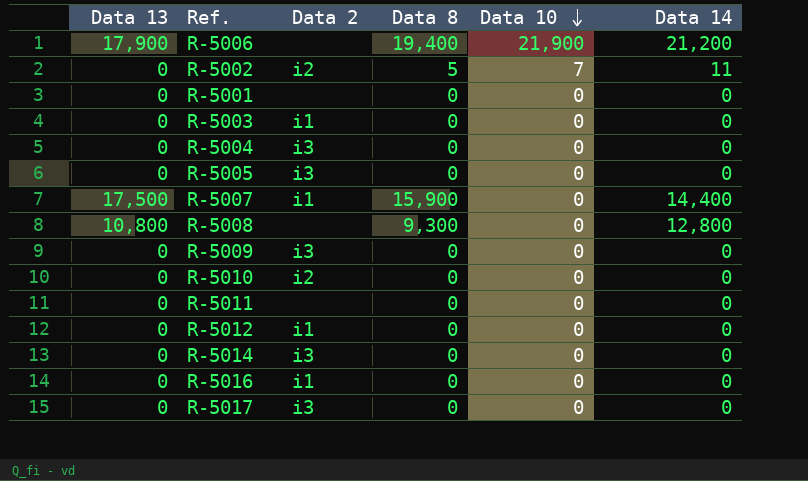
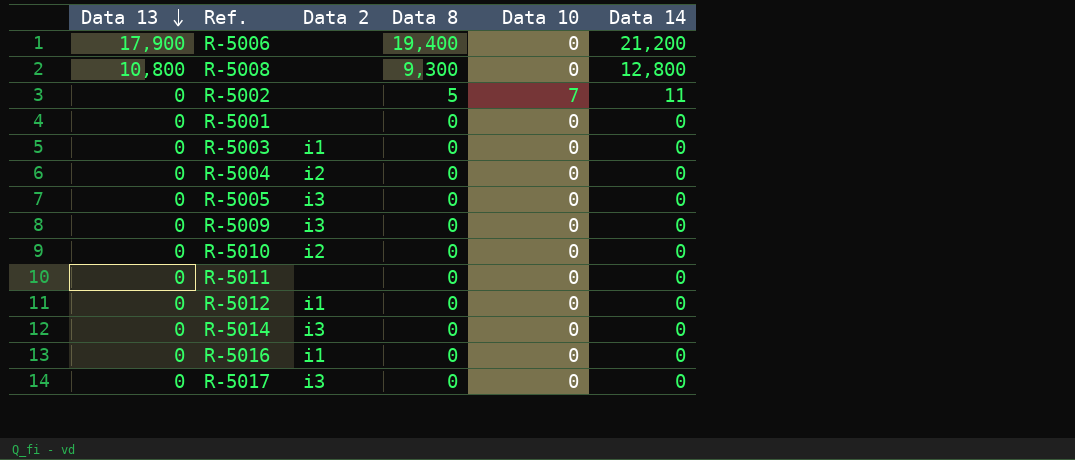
row order: Data 10 descending -> Data 13 descending
row R-5007: 17,500 | i1 | 15,900 | 0 | 14,400 -> none
R-5006 | Data 10: 21,900 -> 0
R-5002 | Data 2: i2 -> none
R-5004 | Data 2: i3 -> i2

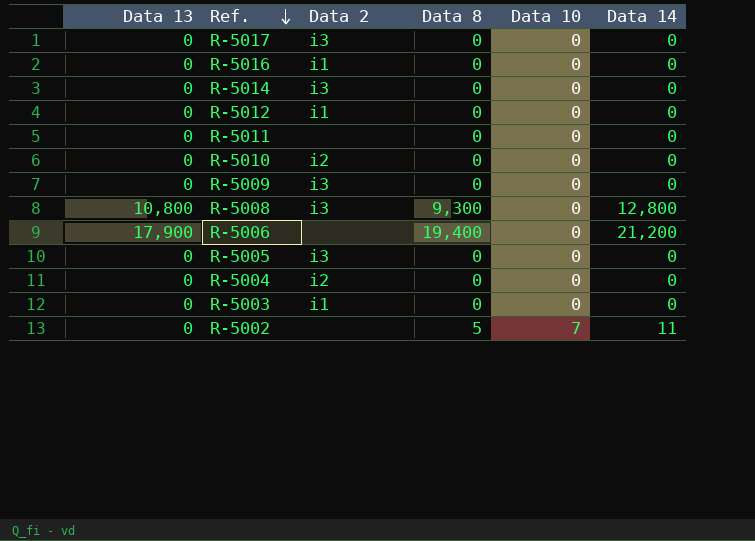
row order: Data 13 descending -> Ref. descending
row R-5001: 0 | none | 0 | 0 | 0 -> none
R-5008 | Data 2: none -> i3

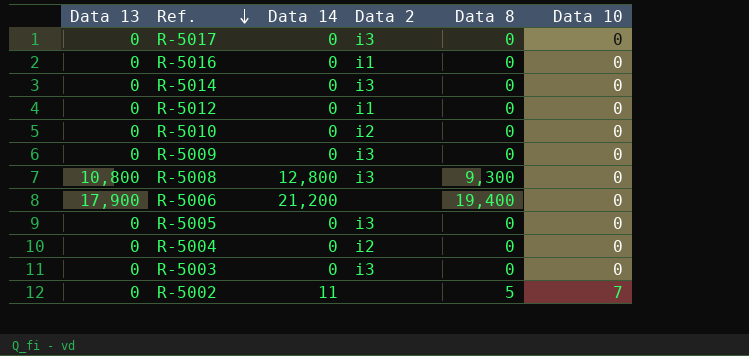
column Data 14 | position: 6 -> 3
row R-5011: 0 | none | 0 | 0 | 0 -> none
R-5003 | Data 2: i1 -> i3

